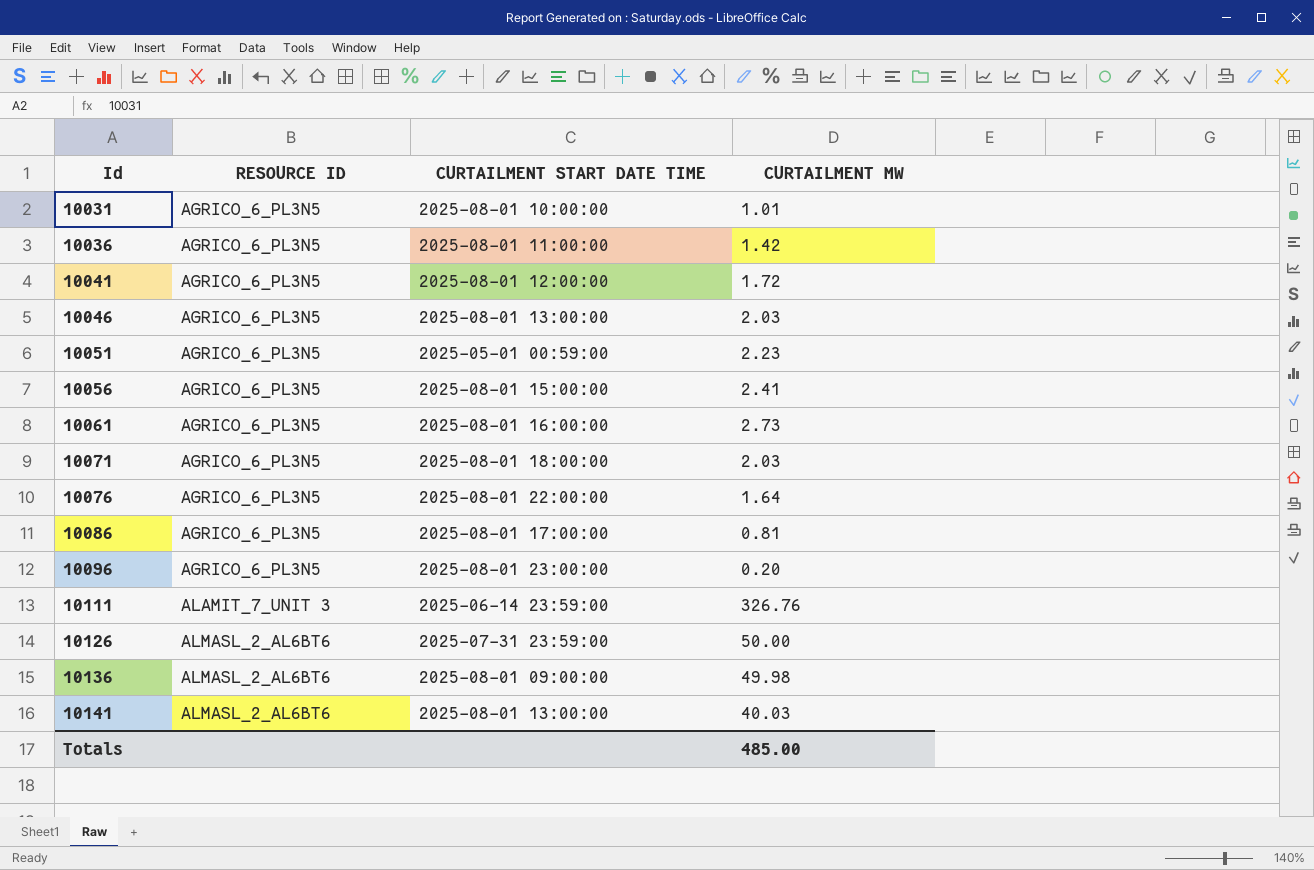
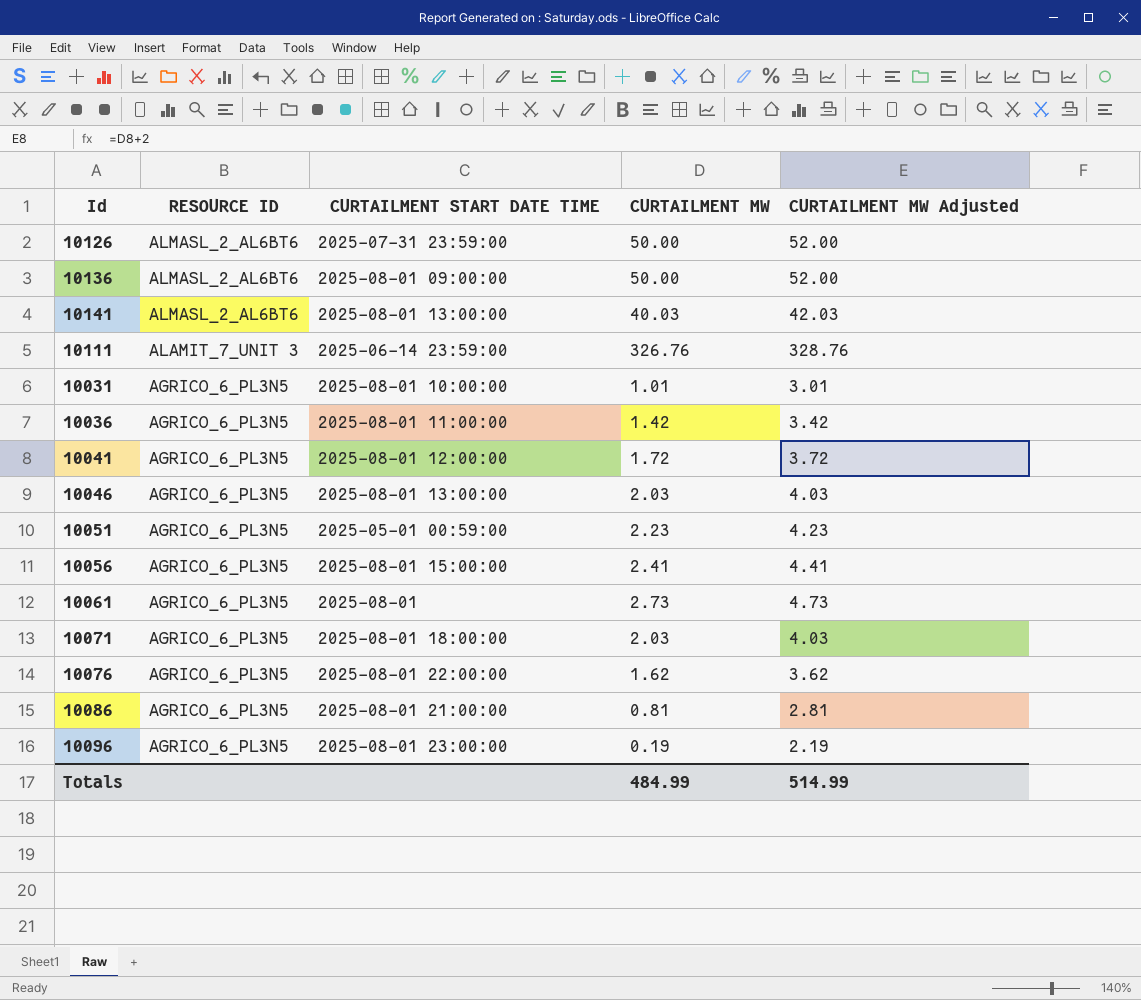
row order: Id ascending -> RESOURCE ID descending
column CURTAILMENT MW Adjusted | formula: none -> [CURTAILMENT MW] + 2
10136 | CURTAILMENT MW: 49.98 -> 50.00
10061 | CURTAILMENT START DATE TIME: 2025-08-01 16:00:00 -> 2025-08-01
10076 | CURTAILMENT MW: 1.64 -> 1.62
10086 | CURTAILMENT START DATE TIME: 2025-08-01 17:00:00 -> 2025-08-01 21:00:00
10096 | CURTAILMENT MW: 0.20 -> 0.19
Totals | CURTAILMENT MW: 485.00 -> 484.99

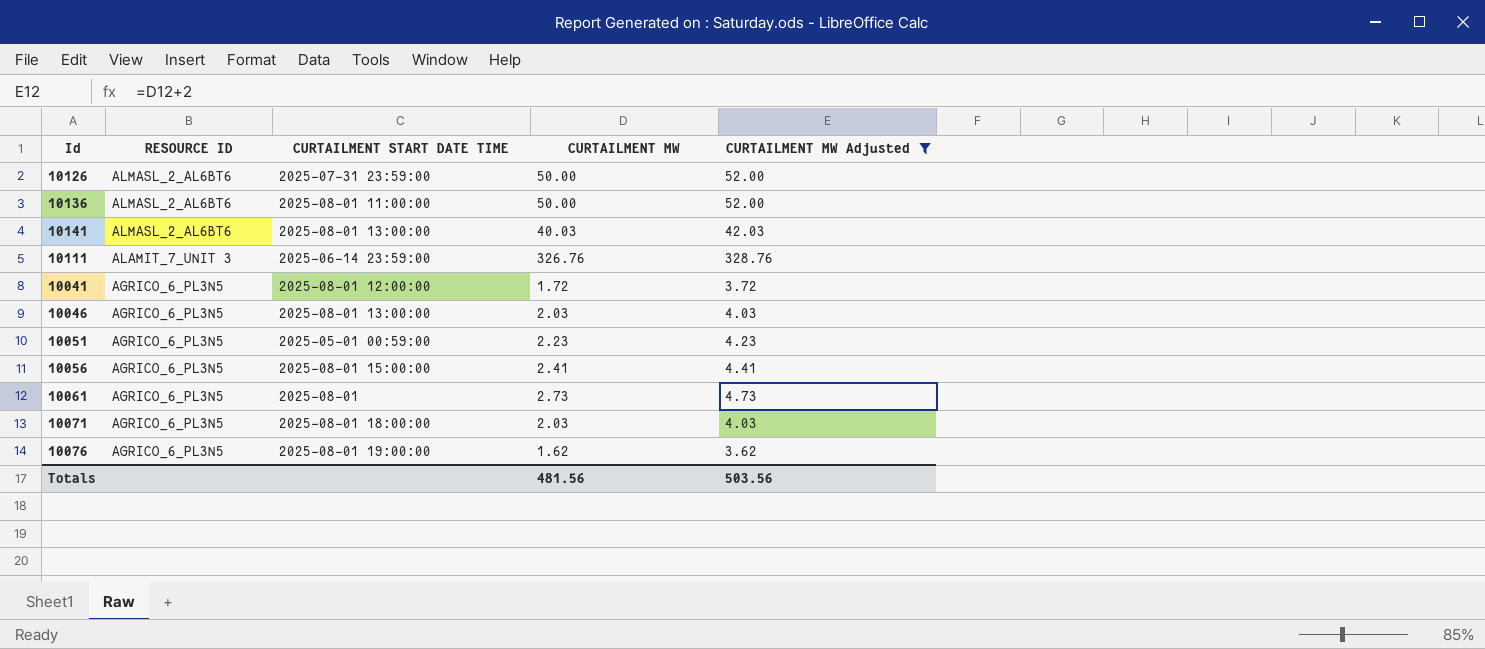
filter: none -> CURTAILMENT MW Adjusted >= 3.62
10136 | CURTAILMENT START DATE TIME: 2025-08-01 09:00:00 -> 2025-08-01 11:00:00
10076 | CURTAILMENT START DATE TIME: 2025-08-01 22:00:00 -> 2025-08-01 19:00:00
Totals | CURTAILMENT MW: 484.99 -> 481.56
Totals | CURTAILMENT MW Adjusted: 514.99 -> 503.56

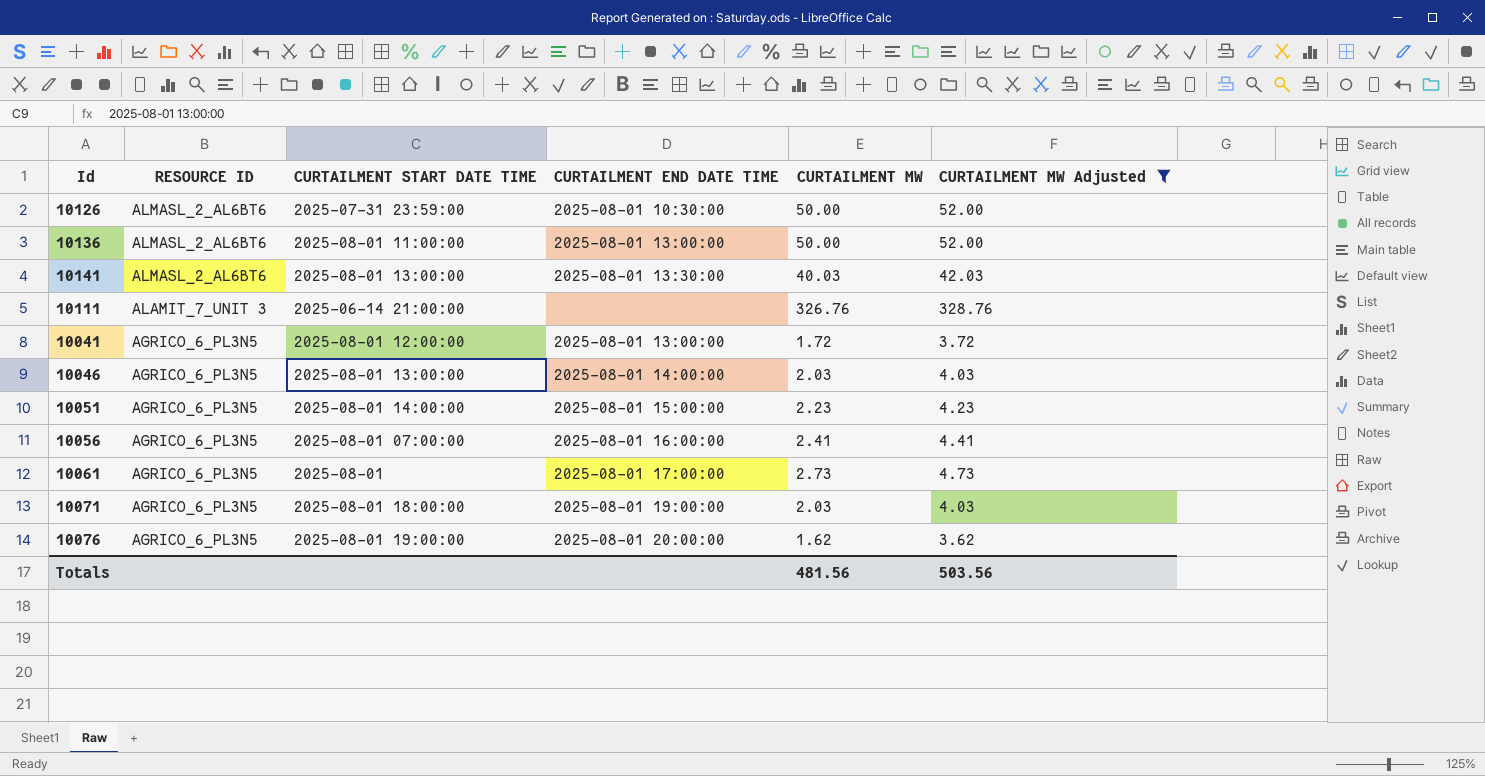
column CURTAILMENT END DATE TIME | position: none -> 4
10111 | CURTAILMENT START DATE TIME: 2025-06-14 23:59:00 -> 2025-06-14 21:00:00
10051 | CURTAILMENT START DATE TIME: 2025-05-01 00:59:00 -> 2025-08-01 14:00:00
10056 | CURTAILMENT START DATE TIME: 2025-08-01 15:00:00 -> 2025-08-01 07:00:00

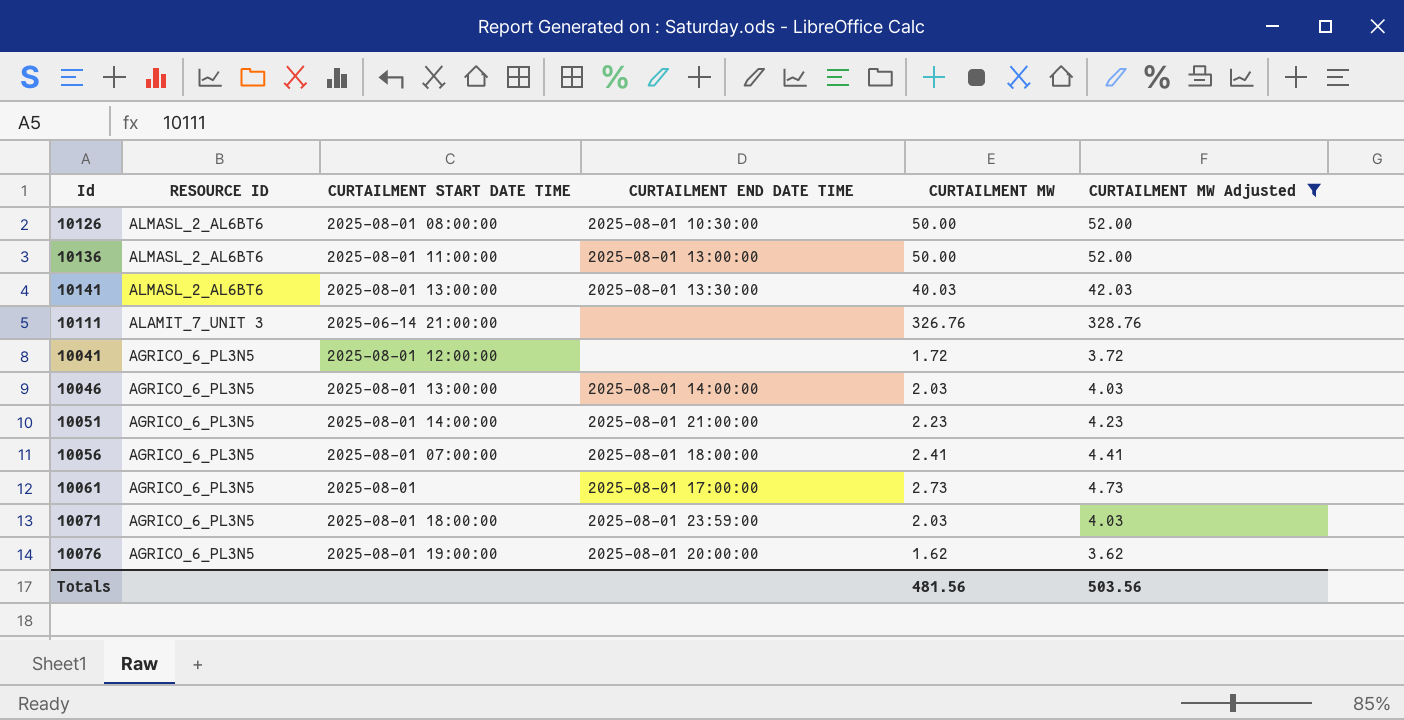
10126 | CURTAILMENT START DATE TIME: 2025-07-31 23:59:00 -> 2025-08-01 08:00:00
10041 | CURTAILMENT END DATE TIME: 2025-08-01 13:00:00 -> none
10051 | CURTAILMENT END DATE TIME: 2025-08-01 15:00:00 -> 2025-08-01 21:00:00
10056 | CURTAILMENT END DATE TIME: 2025-08-01 16:00:00 -> 2025-08-01 18:00:00
10071 | CURTAILMENT END DATE TIME: 2025-08-01 19:00:00 -> 2025-08-01 23:59:00

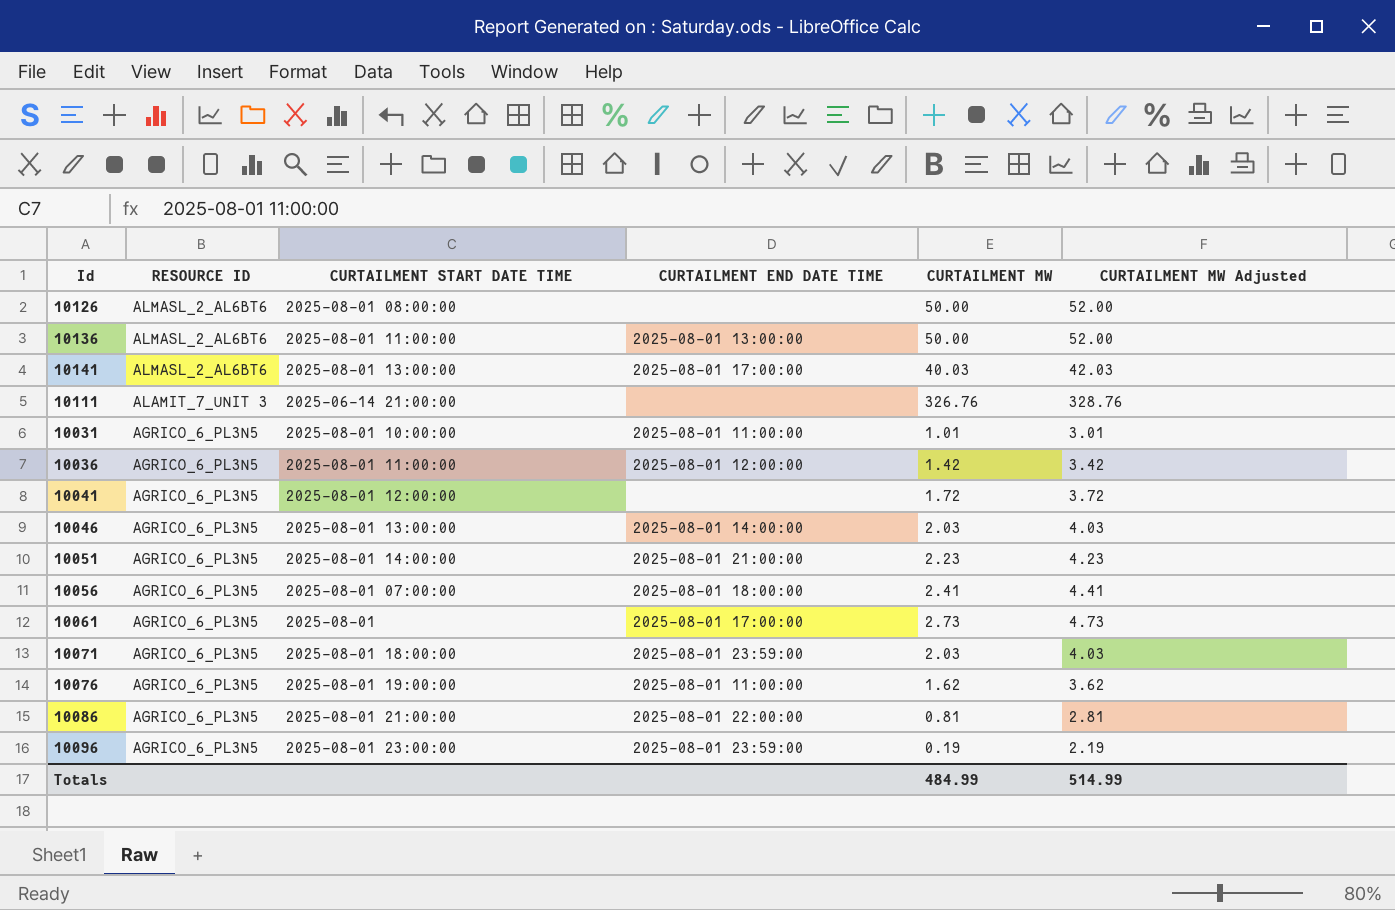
filter: CURTAILMENT MW Adjusted >= 3.62 -> none
10126 | CURTAILMENT END DATE TIME: 2025-08-01 10:30:00 -> none
10141 | CURTAILMENT END DATE TIME: 2025-08-01 13:30:00 -> 2025-08-01 17:00:00
10076 | CURTAILMENT END DATE TIME: 2025-08-01 20:00:00 -> 2025-08-01 11:00:00
Totals | CURTAILMENT MW: 481.56 -> 484.99
Totals | CURTAILMENT MW Adjusted: 503.56 -> 514.99

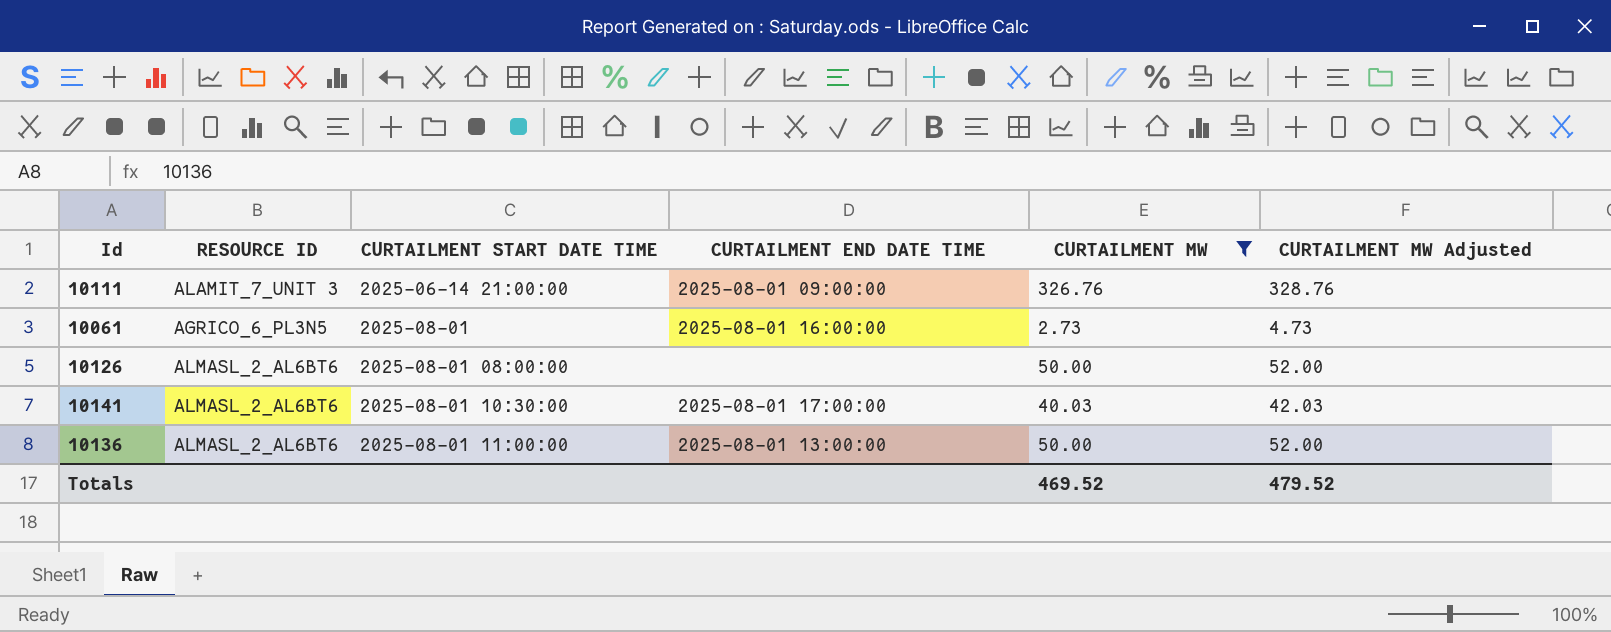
filter: none -> CURTAILMENT MW >= 2.73
row order: RESOURCE ID descending -> CURTAILMENT START DATE TIME ascending
10111 | CURTAILMENT END DATE TIME: none -> 2025-08-01 09:00:00
10061 | CURTAILMENT END DATE TIME: 2025-08-01 17:00:00 -> 2025-08-01 16:00:00
10141 | CURTAILMENT START DATE TIME: 2025-08-01 13:00:00 -> 2025-08-01 10:30:00
Totals | CURTAILMENT MW: 484.99 -> 469.52
Totals | CURTAILMENT MW Adjusted: 514.99 -> 479.52

